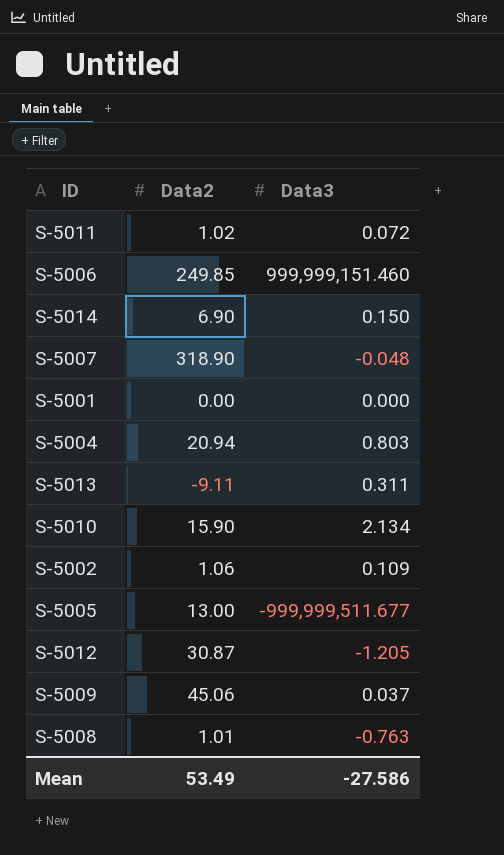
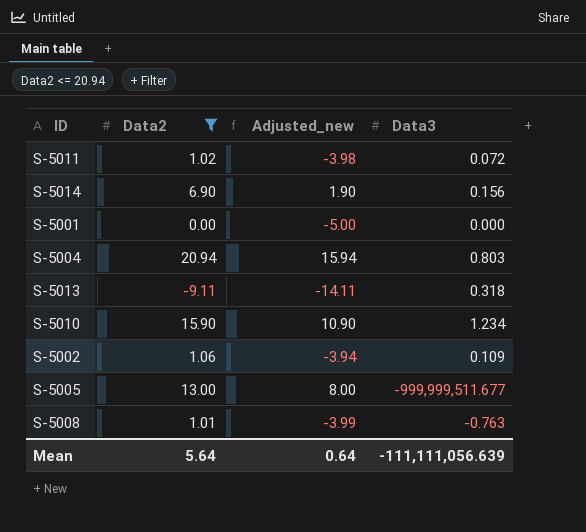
filter: none -> Data2 <= 20.94
column Adjusted_new | formula: none -> [Data2] - 5
S-5014 | Data3: 0.150 -> 0.156
S-5013 | Data3: 0.311 -> 0.318
S-5010 | Data3: 2.134 -> 1.234
Mean | Data2: 53.49 -> 5.64
Mean | Data3: -27.586 -> -111,111,056.639

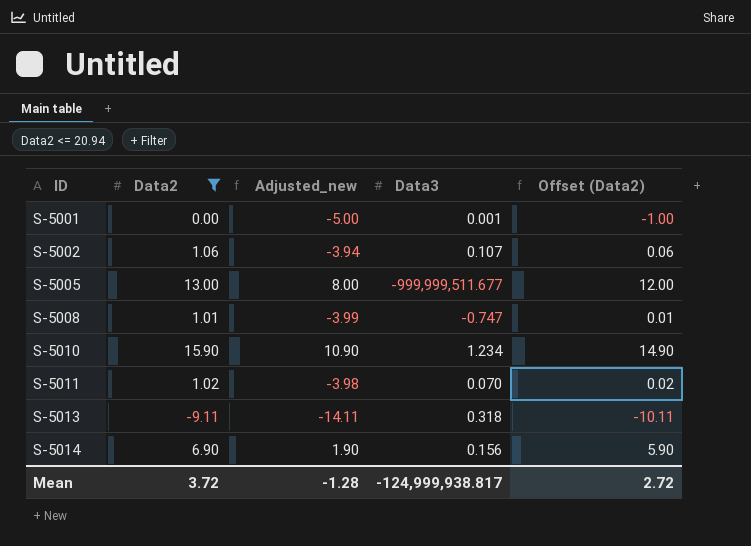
row order: none -> ID ascending
column Offset (Data2) | formula: none -> [Data2] - 1
row S-5004: 20.94 | 15.94 | 0.803 -> none
S-5001 | Data3: 0.000 -> 0.001
S-5002 | Data3: 0.109 -> 0.107
S-5008 | Data3: -0.763 -> -0.747
S-5011 | Data3: 0.072 -> 0.070
Mean | Data2: 5.64 -> 3.72
Mean | Adjusted_new: 0.64 -> -1.28
Mean | Data3: -111,111,056.639 -> -124,999,938.817

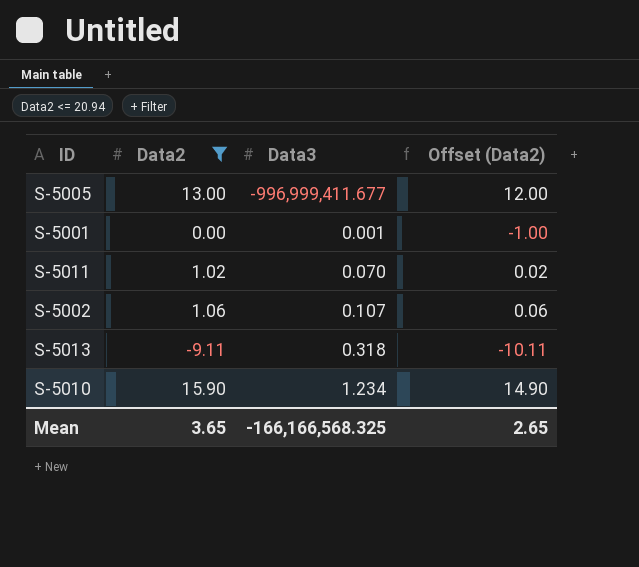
row order: ID ascending -> Data3 ascending
column Adjusted_new | formula: [Data2] - 5 -> none
row S-5008: 1.01 | -3.99 | -0.747 | 0.01 -> none
row S-5014: 6.90 | 1.90 | 0.156 | 5.90 -> none
S-5005 | Data3: -999,999,511.677 -> -996,999,411.677
Mean | Data2: 3.72 -> 3.65
Mean | Data3: -124,999,938.817 -> -166,166,568.325
Mean | Offset (Data2): 2.72 -> 2.65

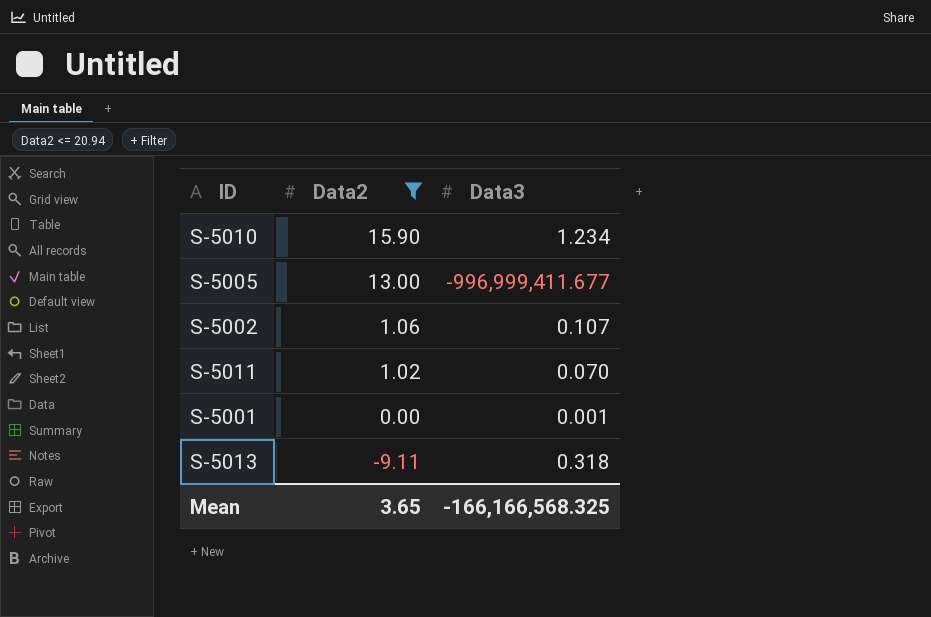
row order: Data3 ascending -> Data2 descending
column Offset (Data2) | formula: [Data2] - 1 -> none

